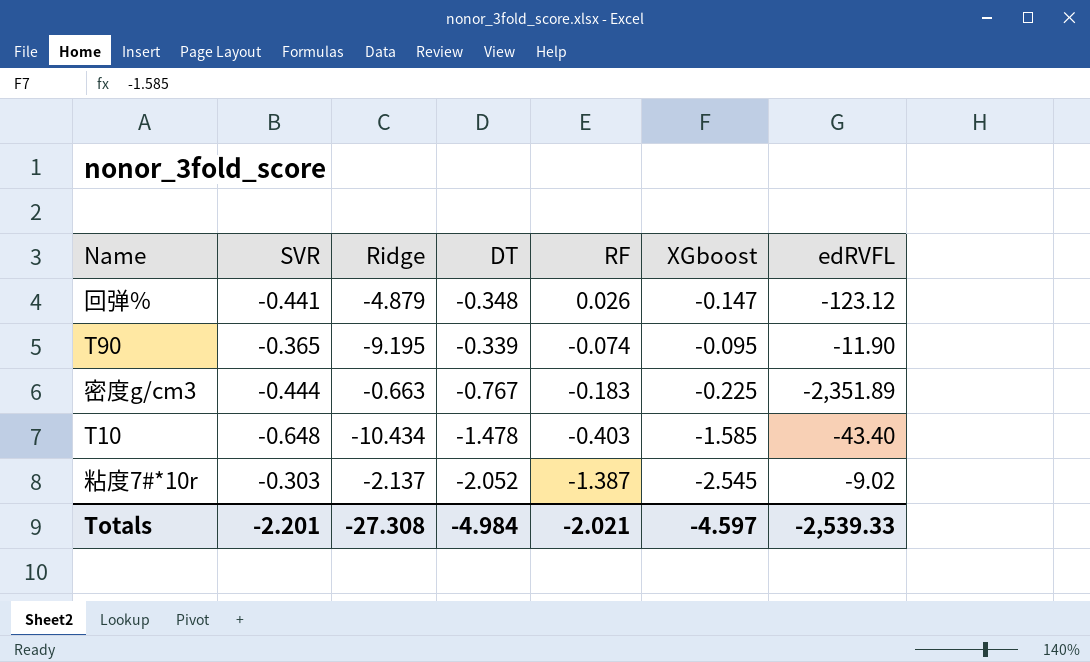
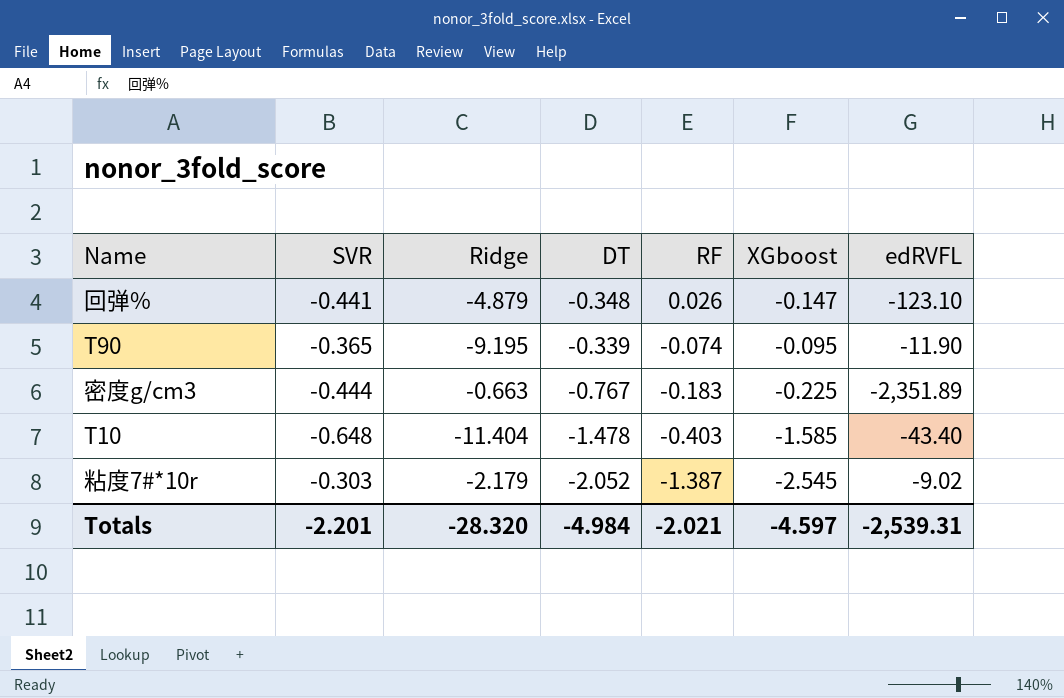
回弹% | edRVFL: -123.12 -> -123.10
T10 | Ridge: -10.434 -> -11.404
粘度7#*10r | Ridge: -2.137 -> -2.179
Totals | Ridge: -27.308 -> -28.320
Totals | edRVFL: -2,539.33 -> -2,539.31

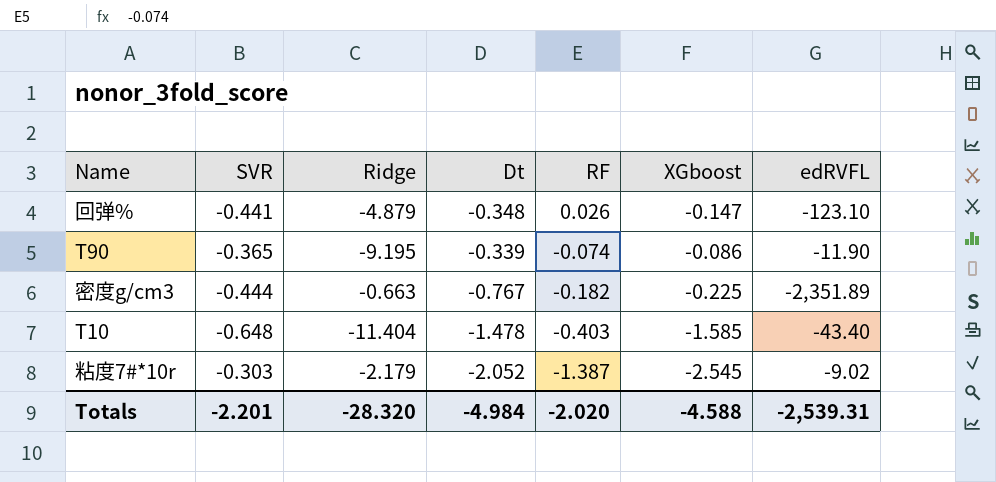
column name: DT -> Dt
T90 | XGboost: -0.095 -> -0.086
密度g/cm3 | RF: -0.183 -> -0.182
Totals | RF: -2.021 -> -2.020
Totals | XGboost: -4.597 -> -4.588

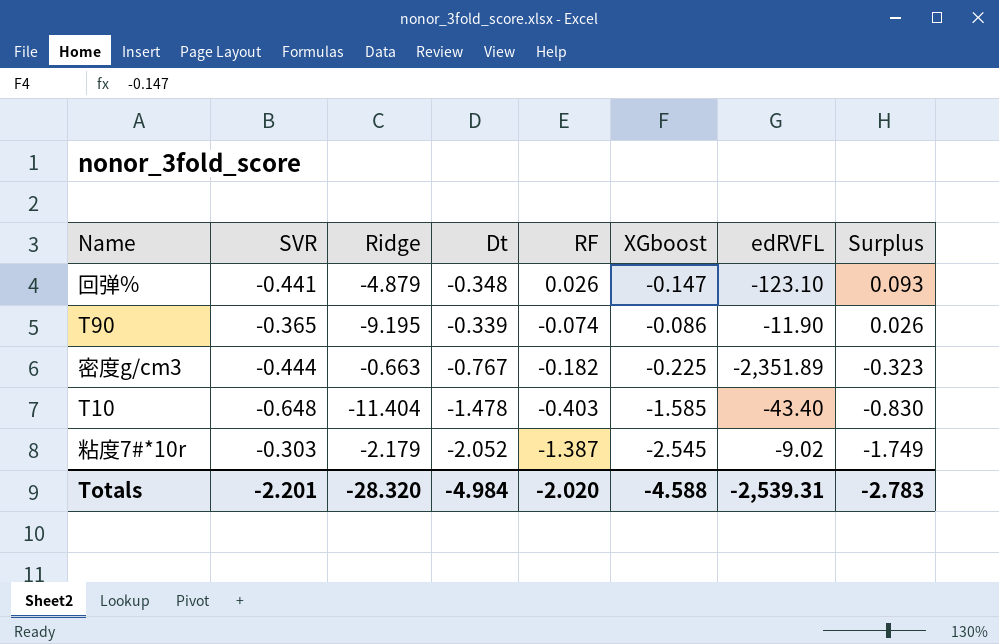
column Surplus | formula: none -> [Dt] - [SVR]

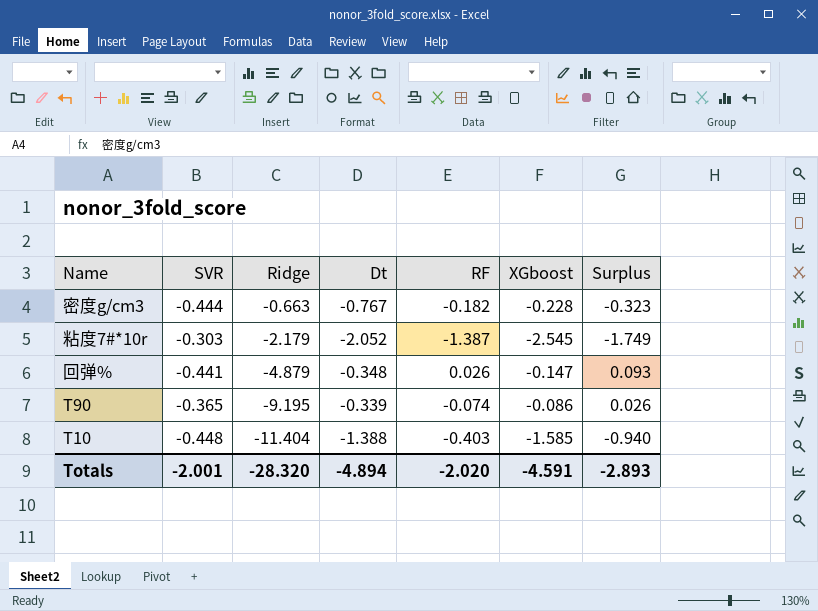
row order: RF descending -> Ridge descending
column edRVFL | position: 7 -> none
密度g/cm3 | XGboost: -0.225 -> -0.228
T10 | SVR: -0.648 -> -0.448
T10 | Dt: -1.478 -> -1.388
T10 | Surplus: -0.830 -> -0.940
Totals | SVR: -2.201 -> -2.001
Totals | Dt: -4.984 -> -4.894
Totals | XGboost: -4.588 -> -4.591
Totals | Surplus: -2.783 -> -2.893

